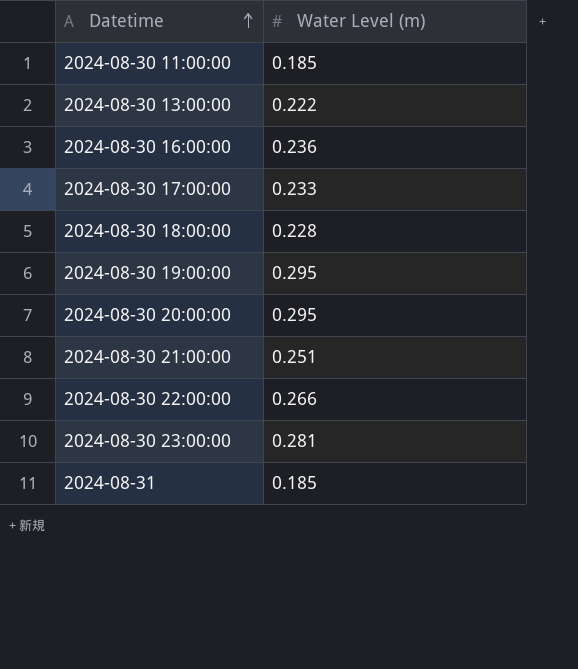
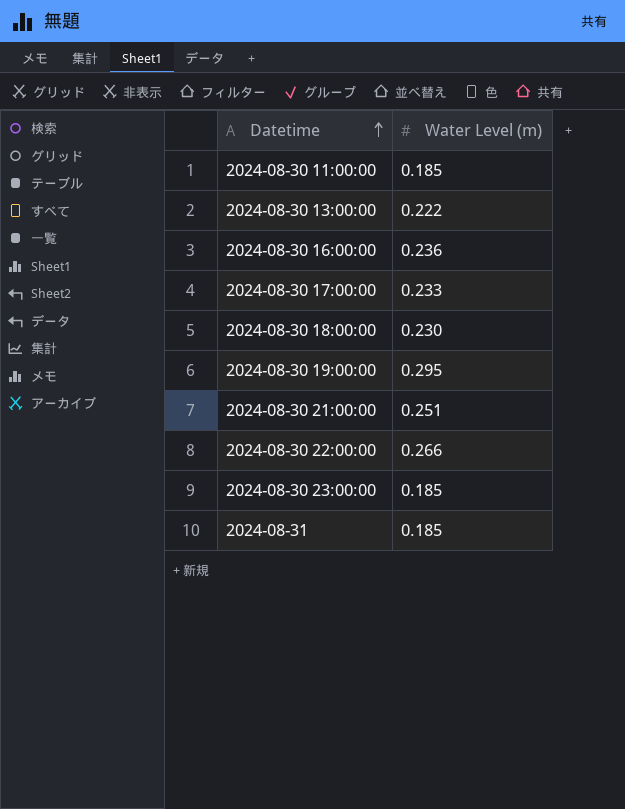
row 2024-08-30 20:00:00: 0.295 -> none
2024-08-30 18:00:00 | Water Level (m): 0.228 -> 0.230
2024-08-30 23:00:00 | Water Level (m): 0.281 -> 0.185

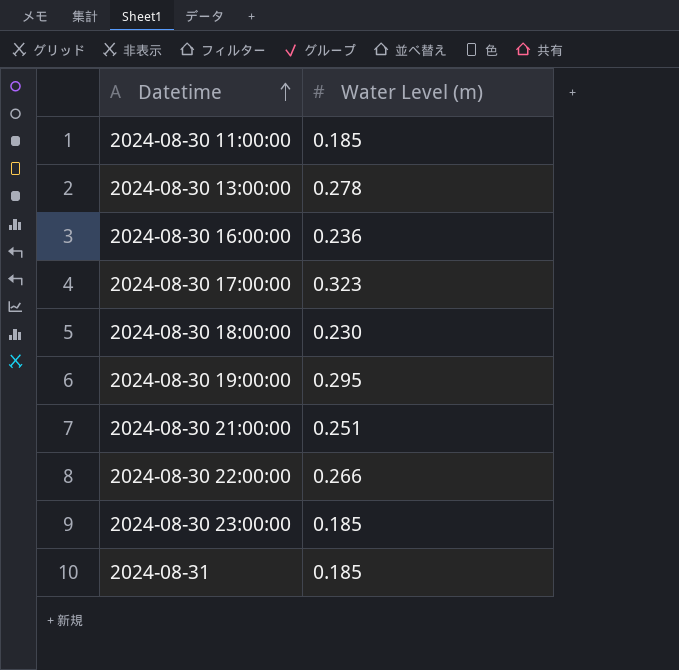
2024-08-30 13:00:00 | Water Level (m): 0.222 -> 0.278
2024-08-30 17:00:00 | Water Level (m): 0.233 -> 0.323

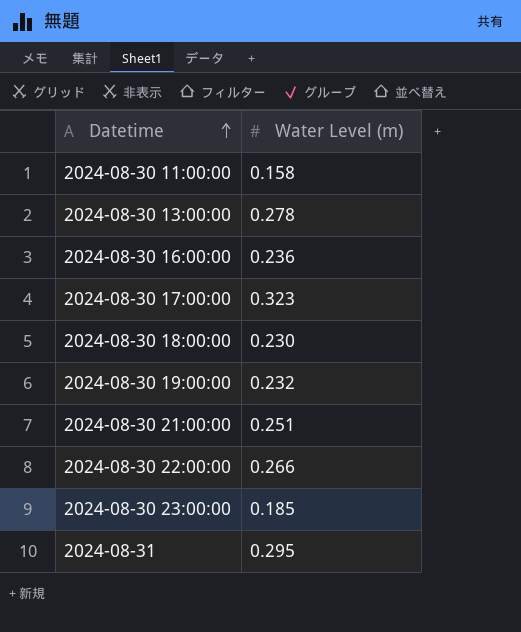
2024-08-30 11:00:00 | Water Level (m): 0.185 -> 0.158
2024-08-30 19:00:00 | Water Level (m): 0.295 -> 0.232
2024-08-31 | Water Level (m): 0.185 -> 0.295

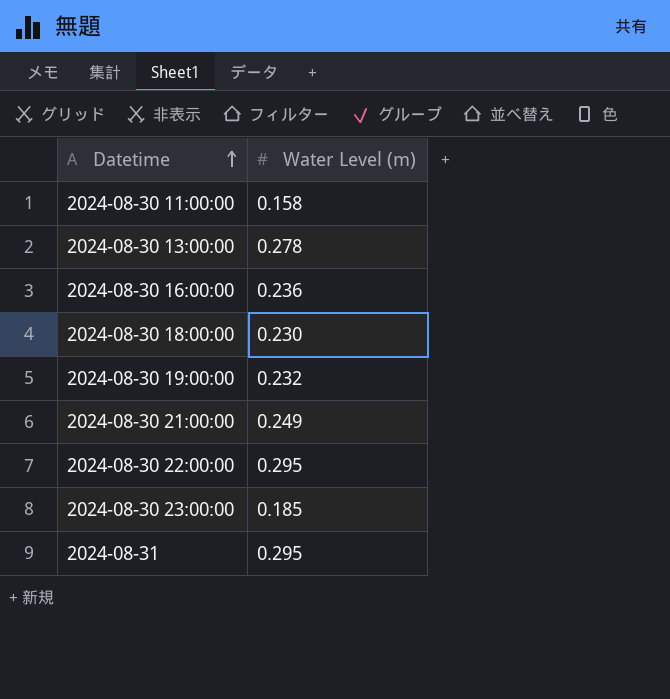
row 2024-08-30 17:00:00: 0.323 -> none
2024-08-30 21:00:00 | Water Level (m): 0.251 -> 0.249
2024-08-30 22:00:00 | Water Level (m): 0.266 -> 0.295

